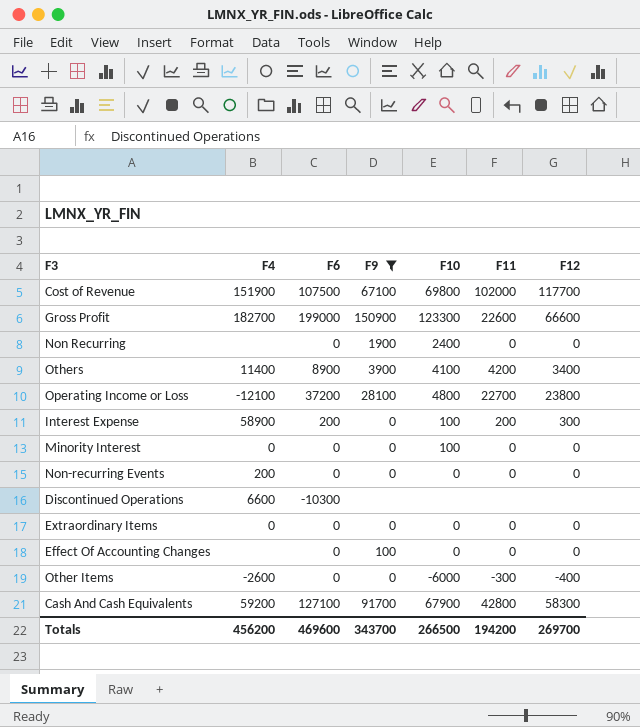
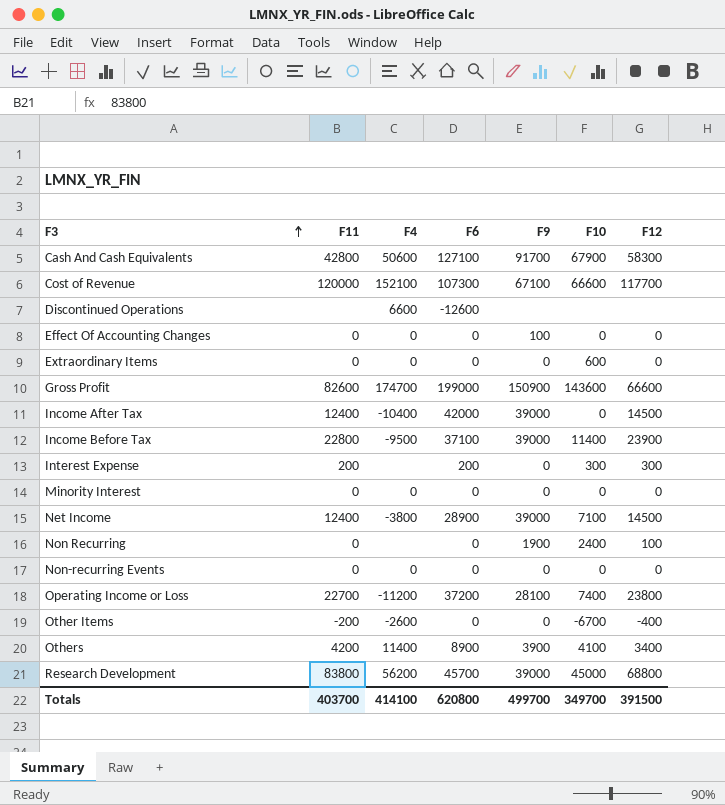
filter: F9 != 39000 -> none
row order: none -> F3 ascending
column F11 | position: 6 -> 2
Cash And Cash Equivalents | F4: 59200 -> 50600
Cost of Revenue | F11: 102000 -> 120000
Cost of Revenue | F4: 151900 -> 152100
Cost of Revenue | F6: 107500 -> 107300
Cost of Revenue | F10: 69800 -> 66600
Discontinued Operations | F6: -10300 -> -12600
Effect Of Accounting Changes | F4: none -> 0
Extraordinary Items | F10: 0 -> 600
Gross Profit | F11: 22600 -> 82600
Gross Profit | F4: 182700 -> 174700
Gross Profit | F10: 123300 -> 143600
Interest Expense | F4: 58900 -> none
Interest Expense | F10: 100 -> 300
Minority Interest | F10: 100 -> 0
Non Recurring | F12: 0 -> 100
Non-recurring Events | F4: 200 -> 0
Operating Income or Loss | F4: -12100 -> -11200
Operating Income or Loss | F10: 4800 -> 7400
Other Items | F11: -300 -> -200
Other Items | F10: -6000 -> -6700
Totals | F11: 194200 -> 403700
Totals | F4: 456200 -> 414100
Totals | F6: 469600 -> 620800
Totals | F9: 343700 -> 499700
Totals | F10: 266500 -> 349700
Totals | F12: 269700 -> 391500

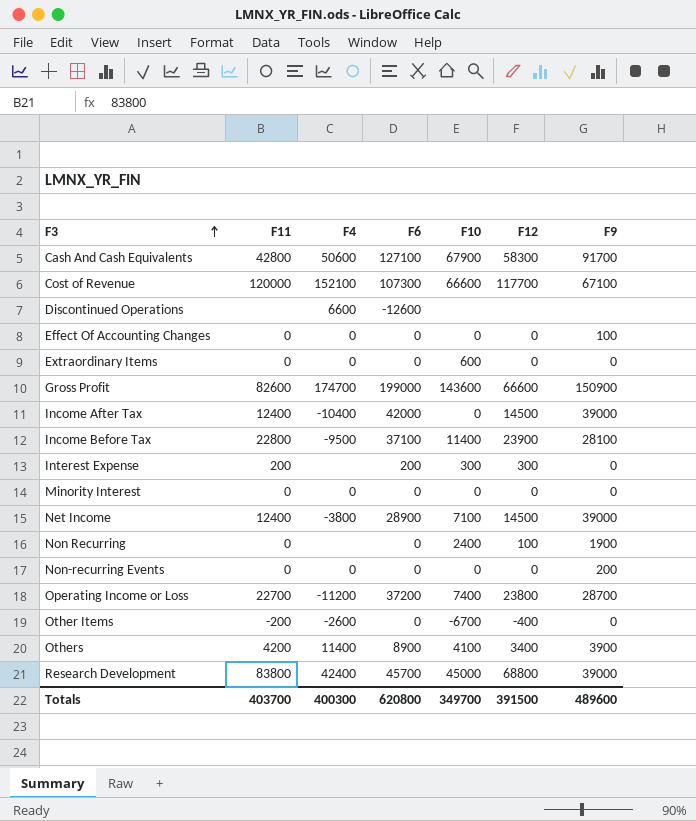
column F9 | position: 5 -> 7
Income Before Tax | F9: 39000 -> 28100
Non-recurring Events | F9: 0 -> 200
Operating Income or Loss | F9: 28100 -> 28700
Research Development | F4: 56200 -> 42400
Totals | F4: 414100 -> 400300
Totals | F9: 499700 -> 489600

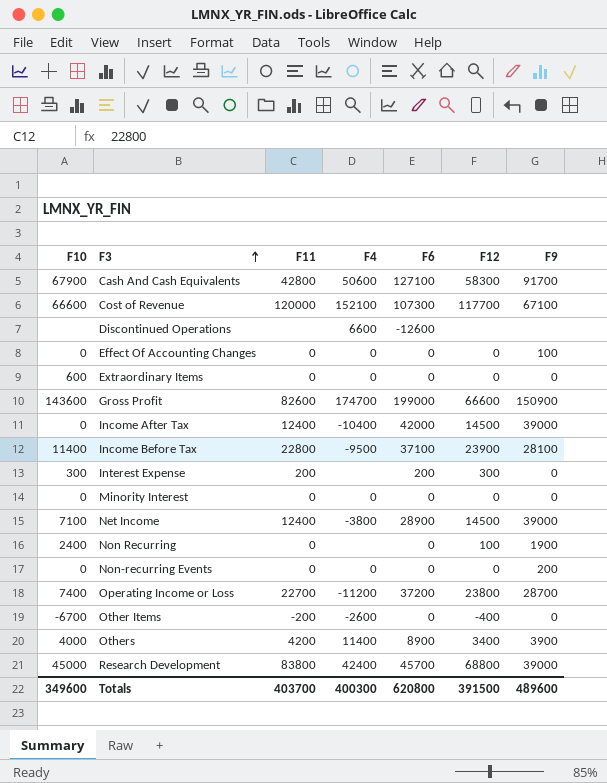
column F10 | position: 5 -> 1
Others | F10: 4100 -> 4000
Totals | F10: 349700 -> 349600

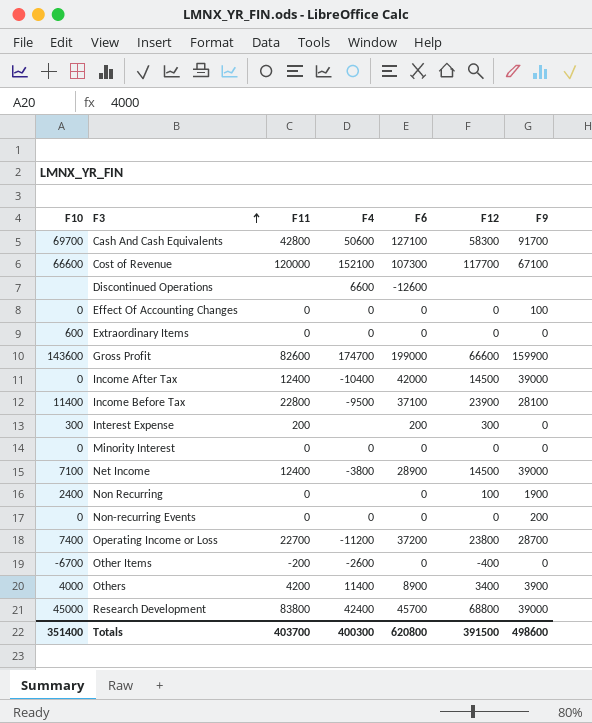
Cash And Cash Equivalents | F10: 67900 -> 69700
Gross Profit | F9: 150900 -> 159900
Totals | F10: 349600 -> 351400
Totals | F9: 489600 -> 498600

